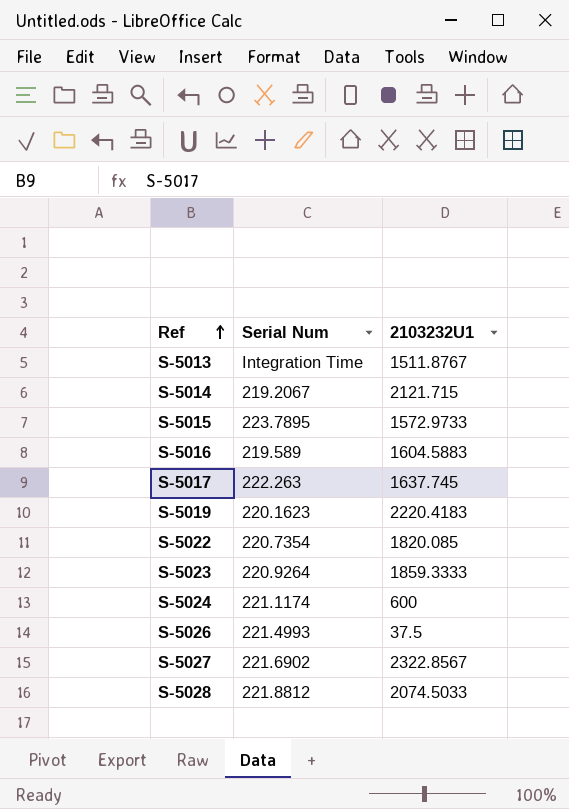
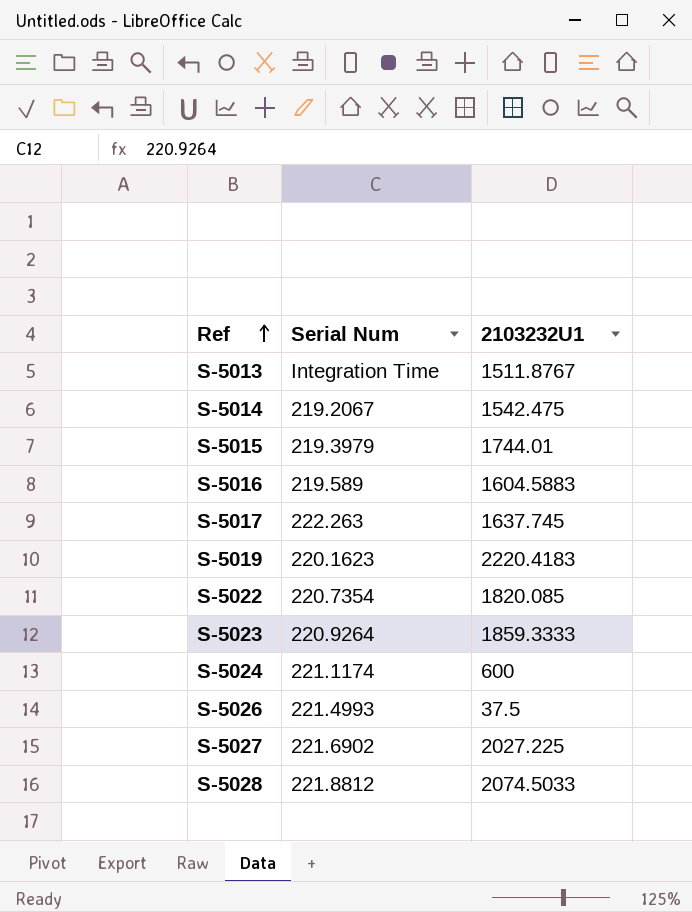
S-5014 | 2103232U1: 2121.715 -> 1542.475
S-5015 | Serial Num: 223.7895 -> 219.3979
S-5015 | 2103232U1: 1572.9733 -> 1744.01
S-5027 | 2103232U1: 2322.8567 -> 2027.225

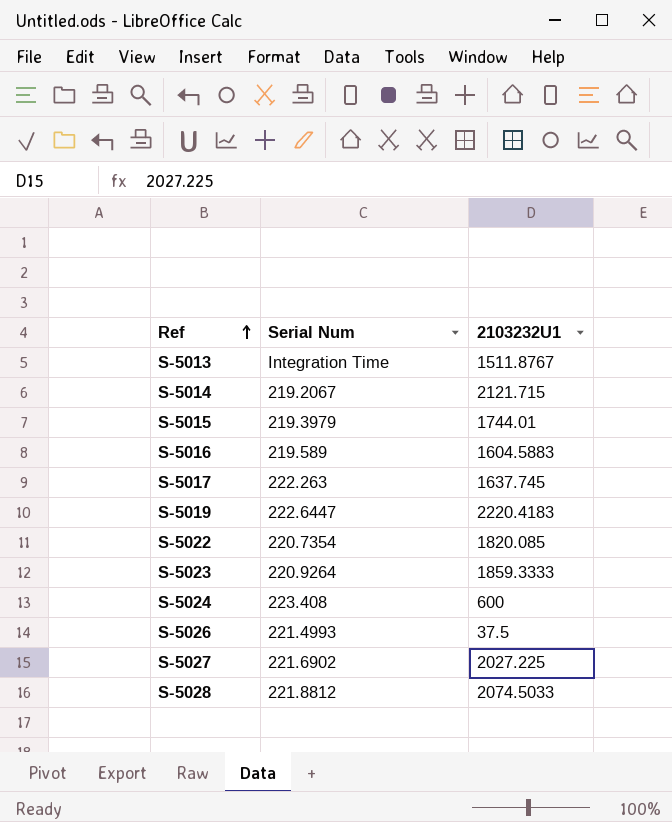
S-5014 | 2103232U1: 1542.475 -> 2121.715
S-5019 | Serial Num: 220.1623 -> 222.6447
S-5024 | Serial Num: 221.1174 -> 223.408

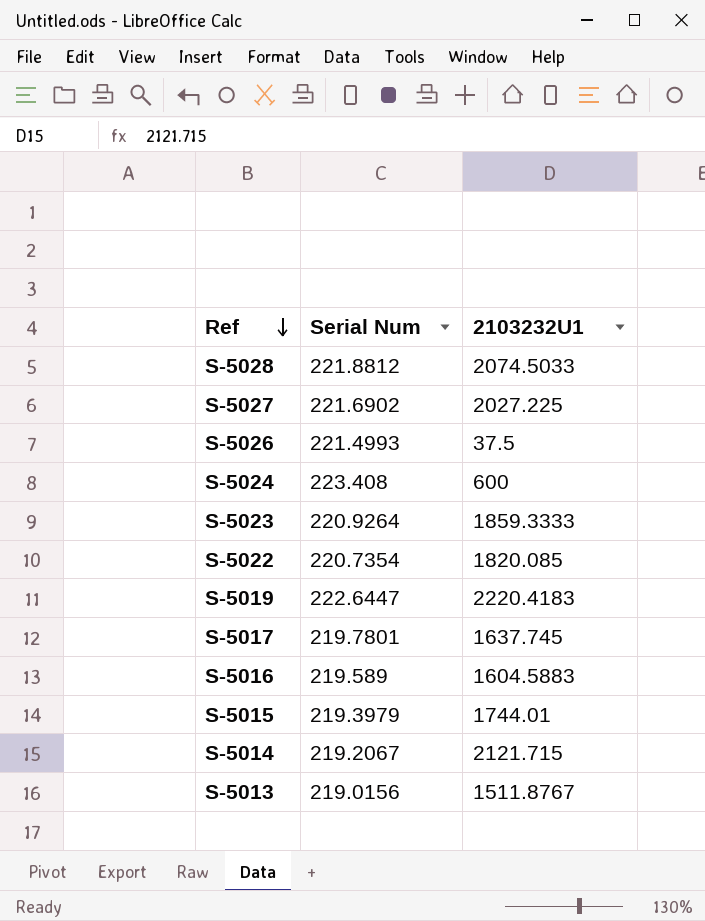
row order: Ref ascending -> Ref descending
S-5017 | Serial Num: 222.263 -> 219.7801
S-5013 | Serial Num: Integration Time -> 219.0156

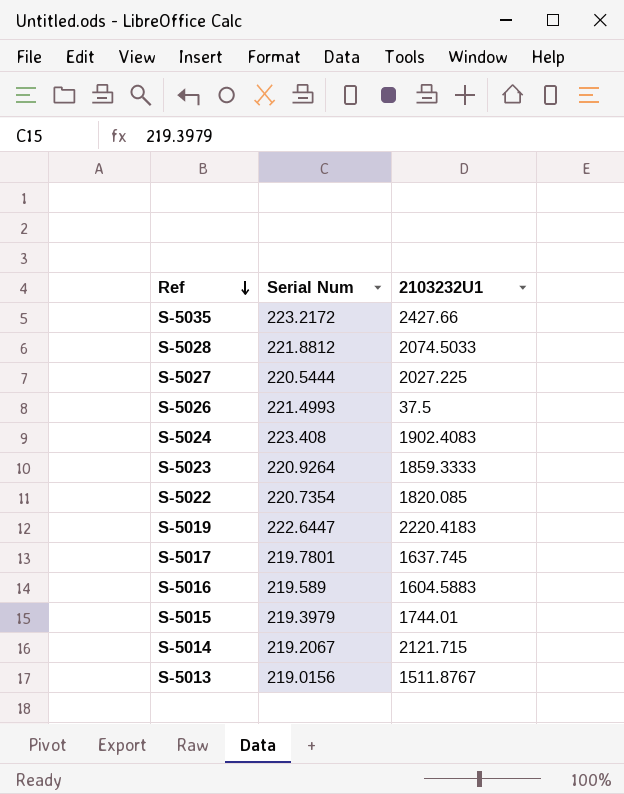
row S-5035: none -> 223.2172 | 2427.66
S-5027 | Serial Num: 221.6902 -> 220.5444
S-5024 | 2103232U1: 600 -> 1902.4083

